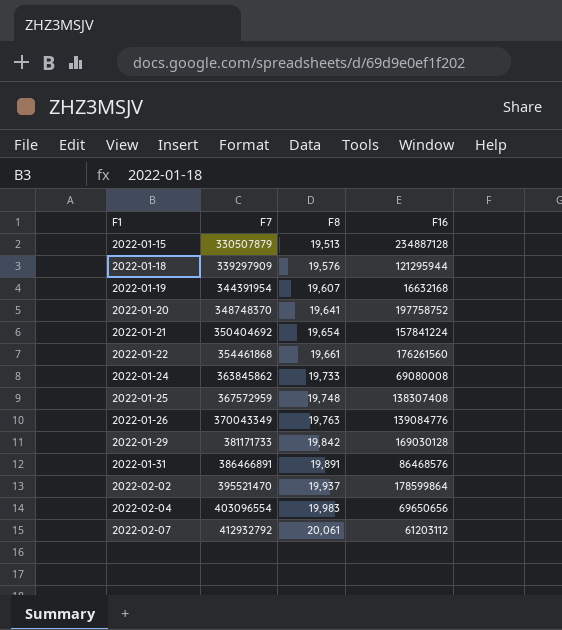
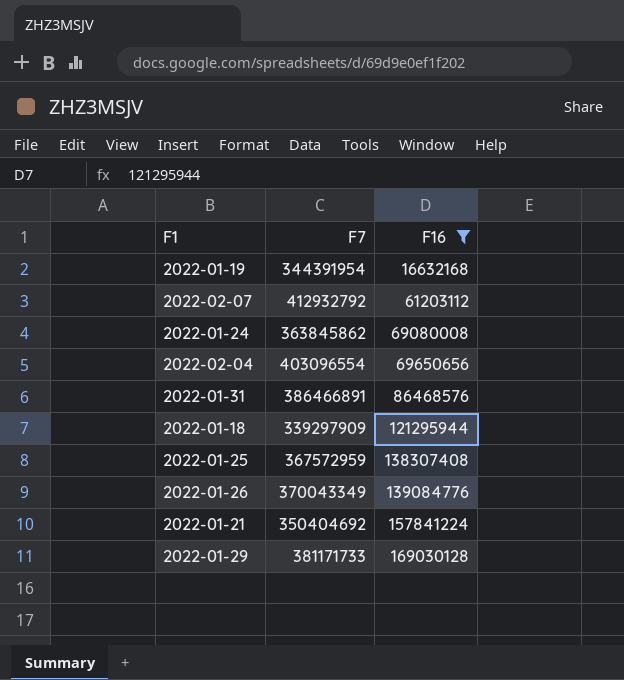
filter: none -> F16 <= 169030128
row order: F1 ascending -> F16 ascending
column F8 | position: 3 -> none

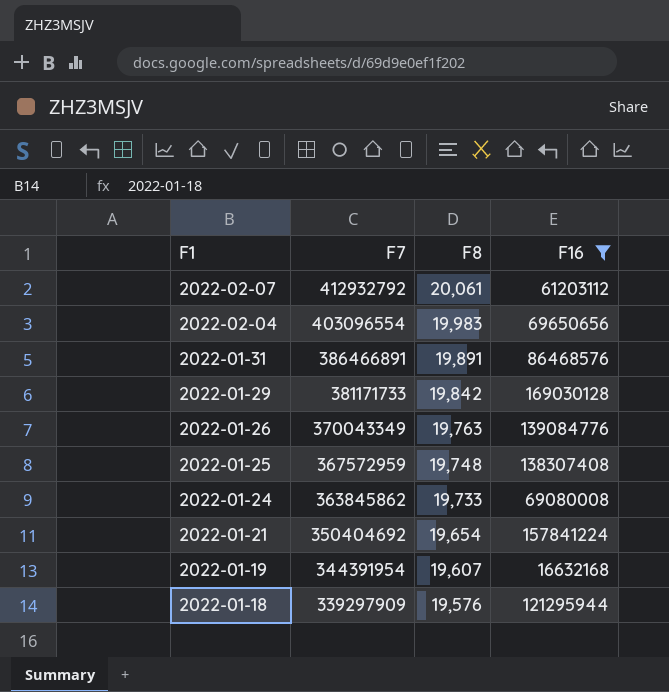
row order: F16 ascending -> F1 descending
column F8 | position: none -> 3

